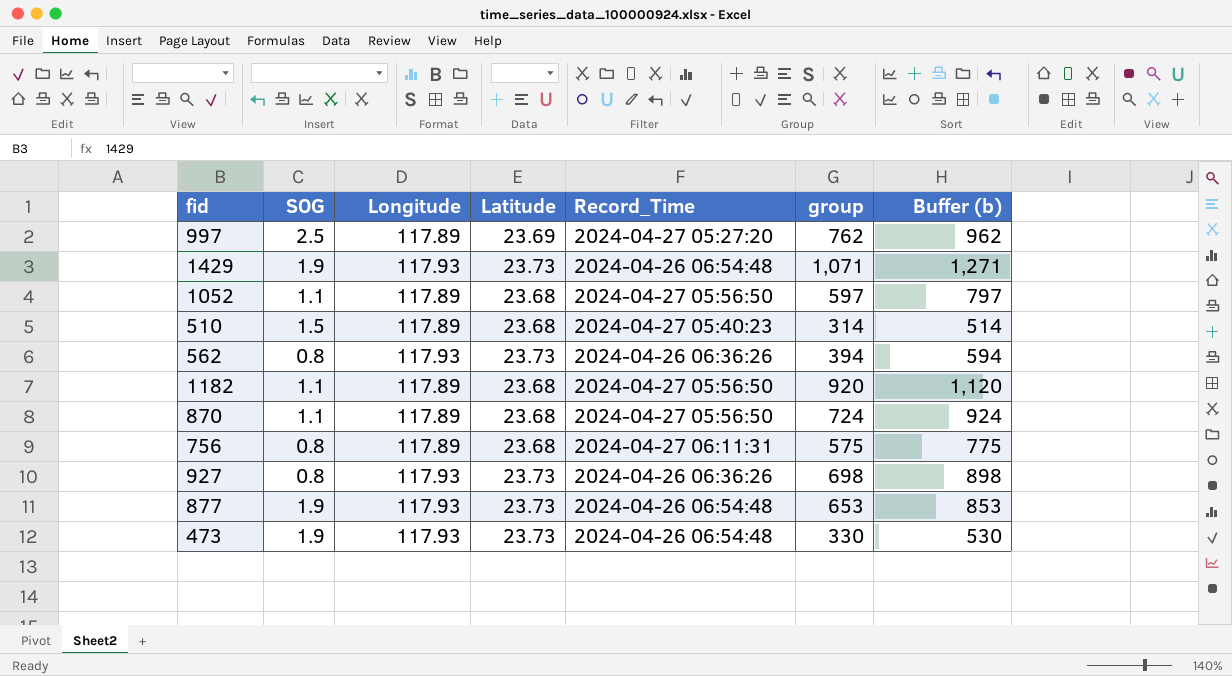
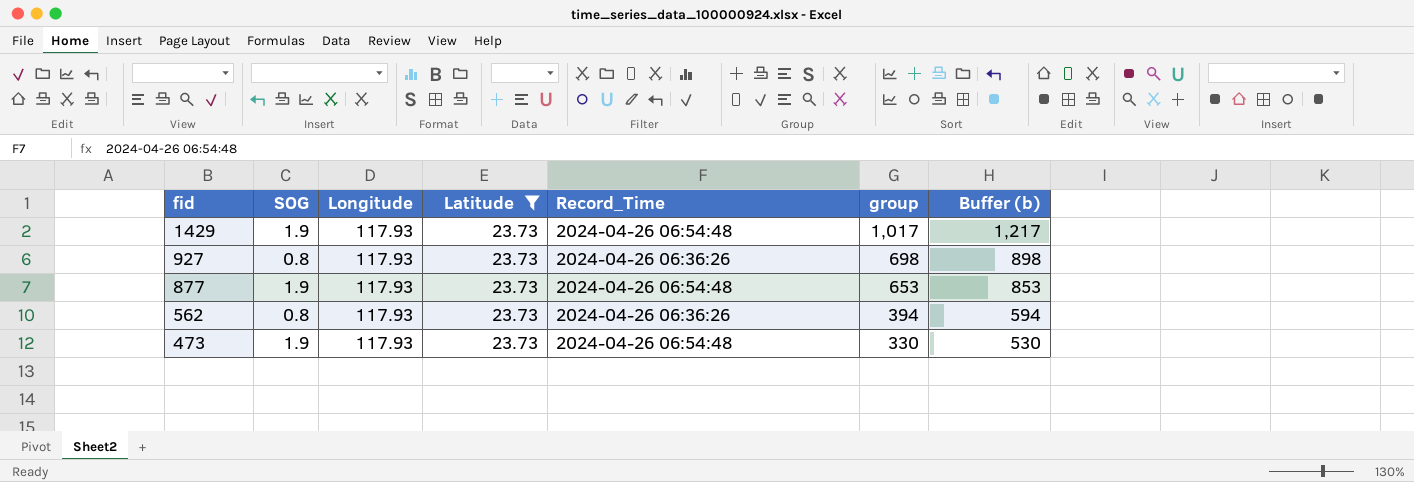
filter: none -> Latitude = 23.73
row order: none -> fid descending
1429 | group: 1,071 -> 1,017
1429 | Buffer (b): 1,271 -> 1,217

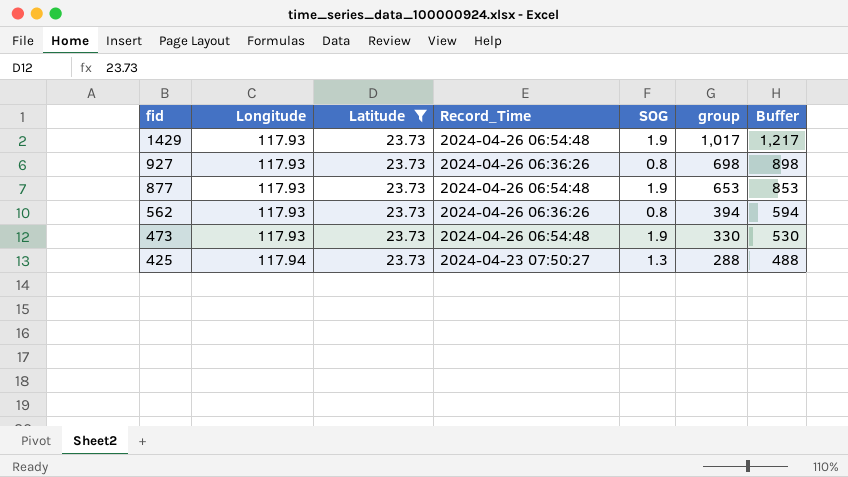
column SOG | position: 2 -> 5
column name: Buffer (b) -> Buffer
row 425: none -> 117.94 | 23.73 | 2024-04-23 07:50:27 | 1.3 | 288 | 488

